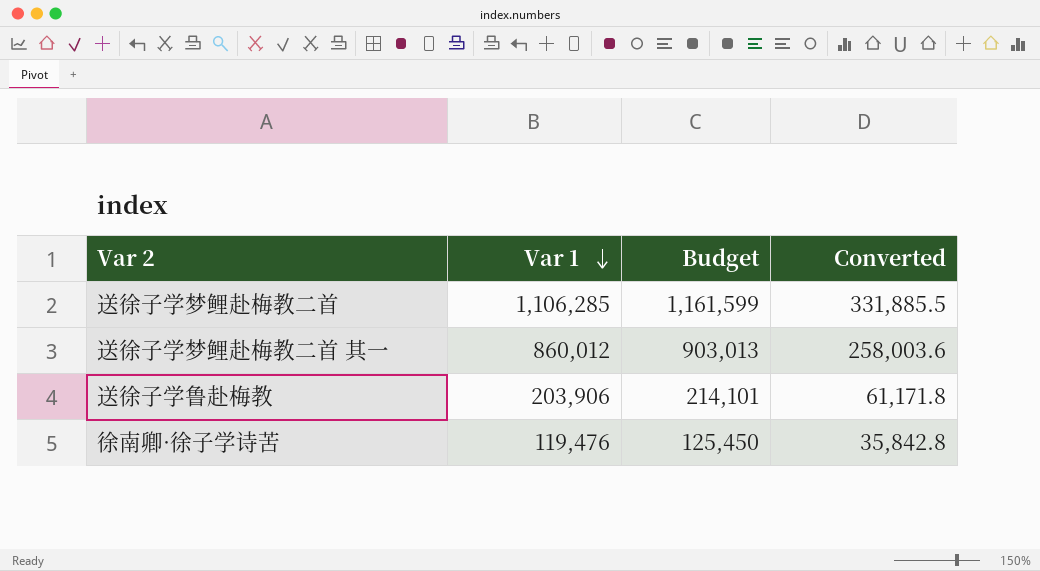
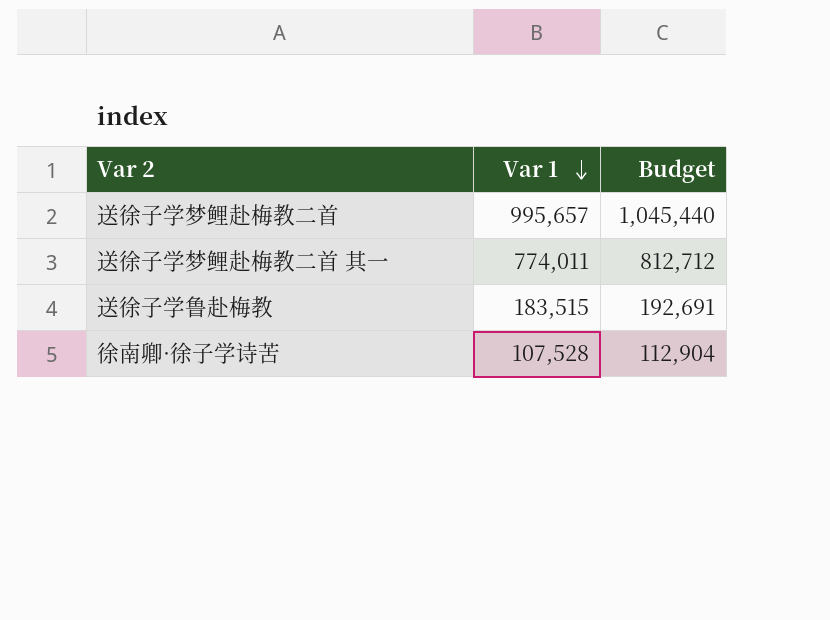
column Converted | formula: [Var 1] * 0.3 -> none
送徐子学梦鲤赴梅教二首 | Var 1: 1,106,285 -> 995,657
送徐子学梦鲤赴梅教二首 | Budget: 1,161,599 -> 1,045,440
送徐子学梦鲤赴梅教二首 其一 | Var 1: 860,012 -> 774,011
送徐子学梦鲤赴梅教二首 其一 | Budget: 903,013 -> 812,712
送徐子学鲁赴梅教 | Var 1: 203,906 -> 183,515
送徐子学鲁赴梅教 | Budget: 214,101 -> 192,691
徐南卿·徐子学诗苦 | Var 1: 119,476 -> 107,528
徐南卿·徐子学诗苦 | Budget: 125,450 -> 112,904

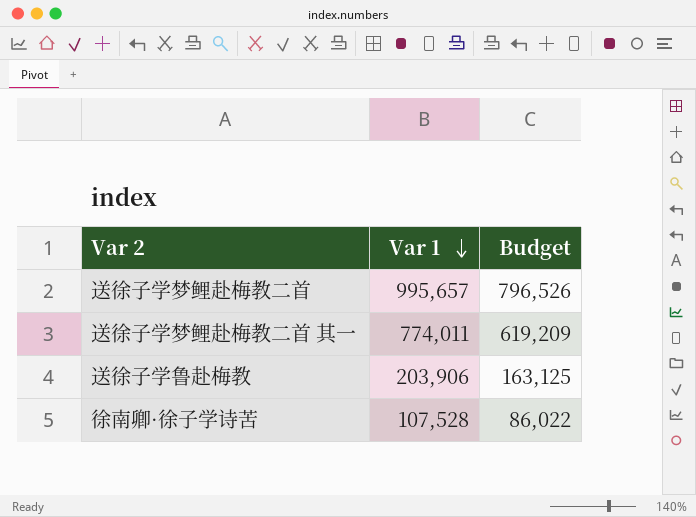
column Budget | formula: [Var 1] * 1.05 -> [Var 1] * 0.8
送徐子学鲁赴梅教 | Var 1: 183,515 -> 203,906

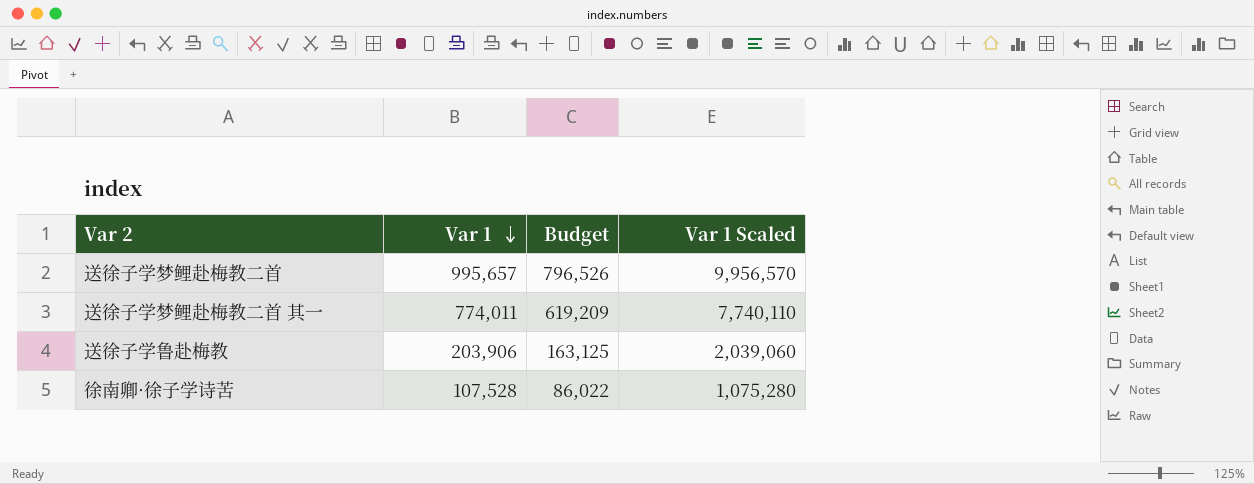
column Var 1 Scaled | formula: none -> [Var 1] * 10

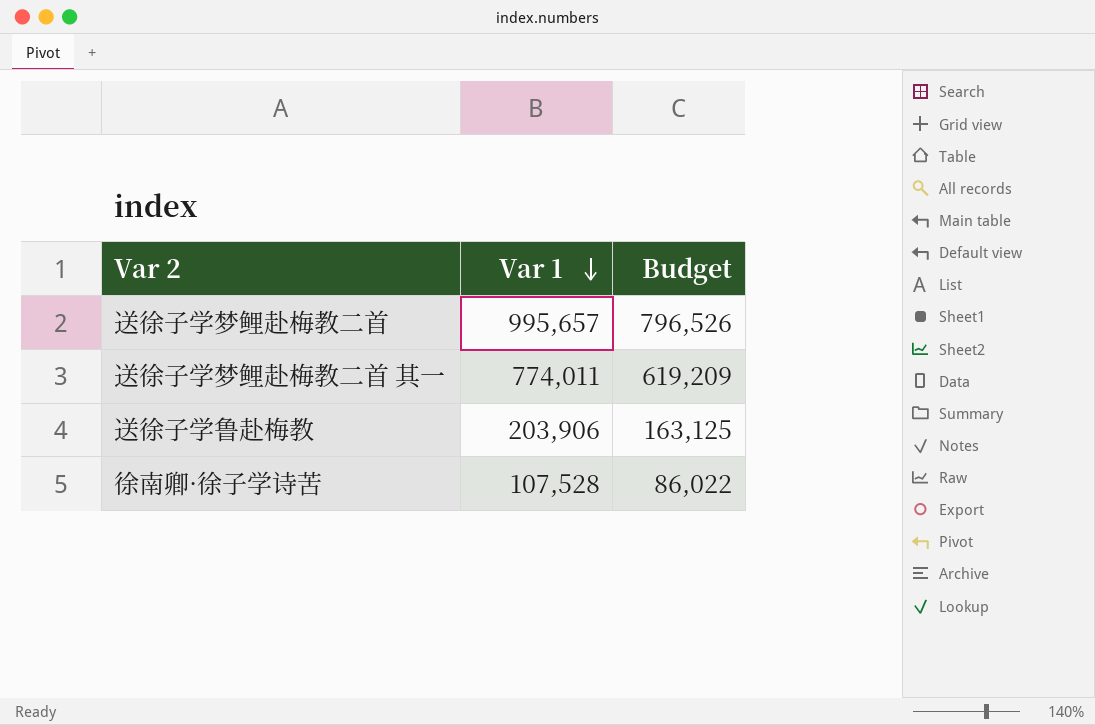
column Var 1 Scaled | formula: [Var 1] * 10 -> none

